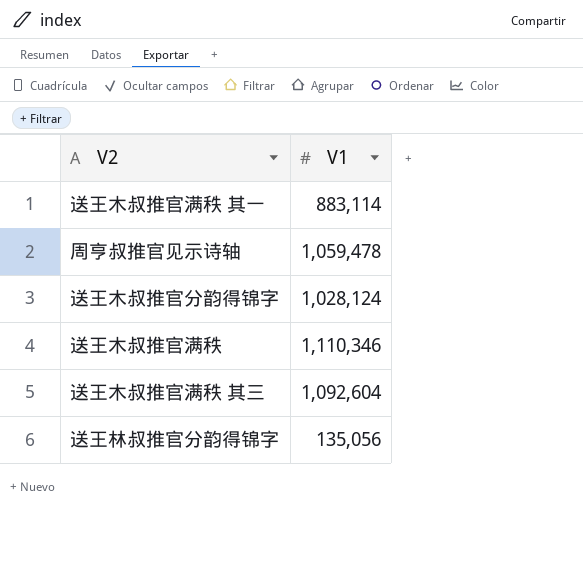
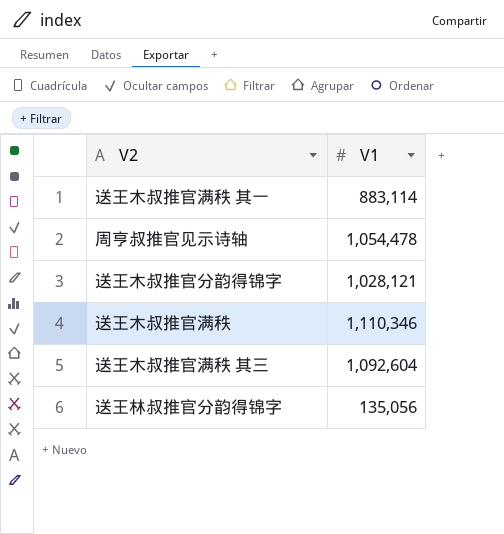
周亨叔推官见示诗轴 | V1: 1,059,478 -> 1,054,478
送王木叔推官分韵得锦字 | V1: 1,028,124 -> 1,028,121

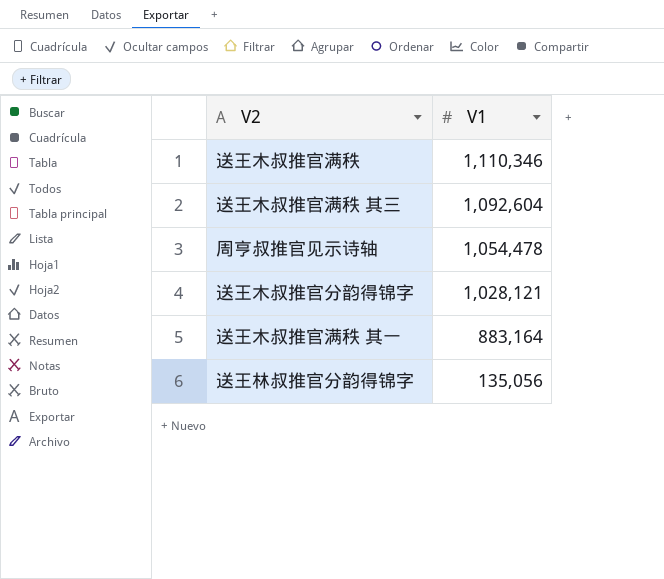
row order: none -> V1 descending
送王木叔推官满秩 其一 | V1: 883,114 -> 883,164

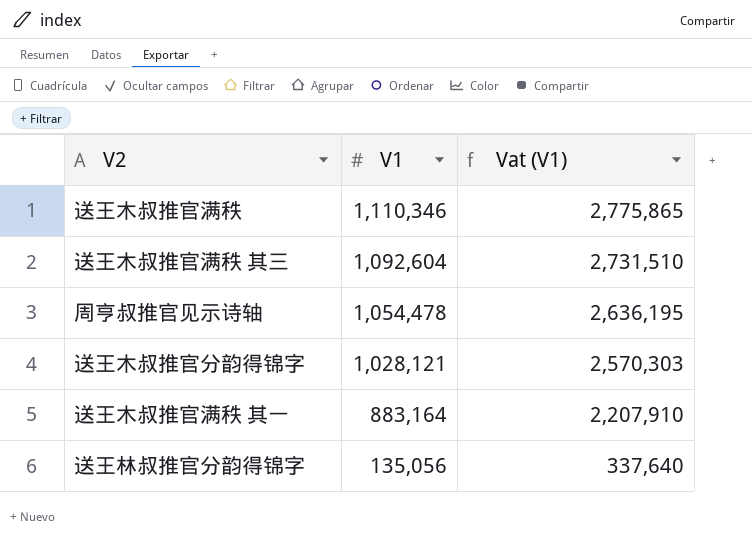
column Vat (V1) | formula: none -> [V1] * 2.5

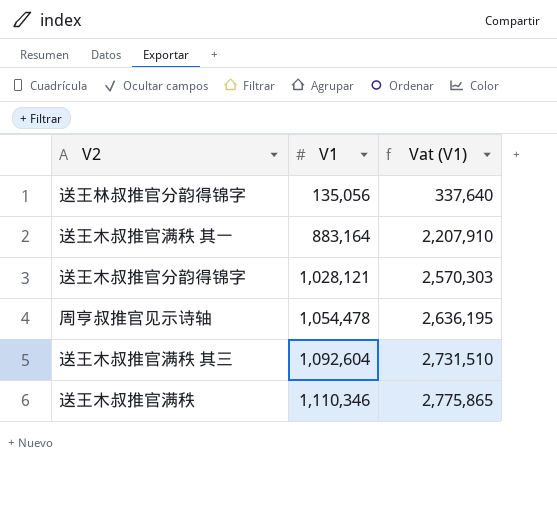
row order: V1 descending -> V1 ascending

